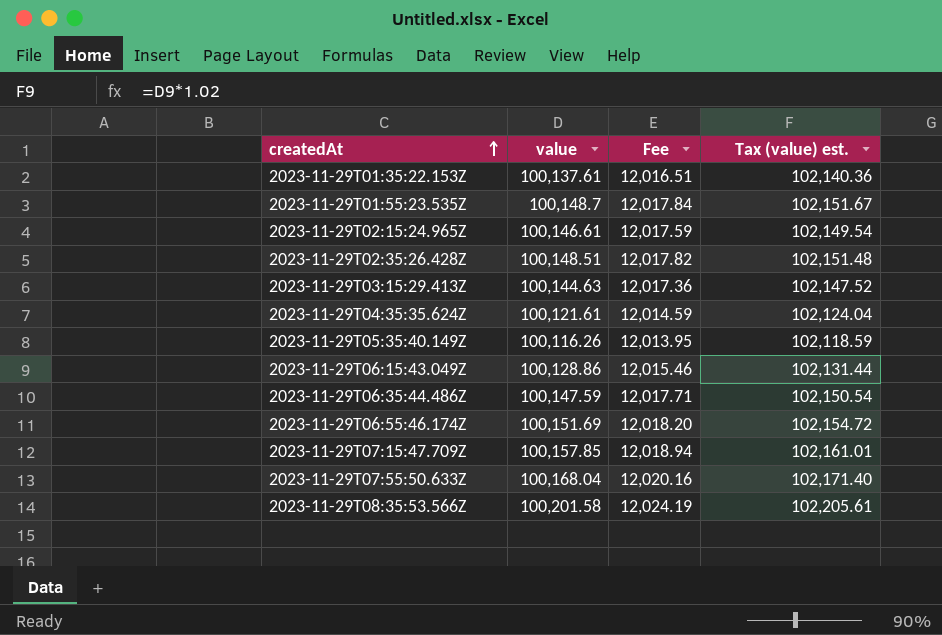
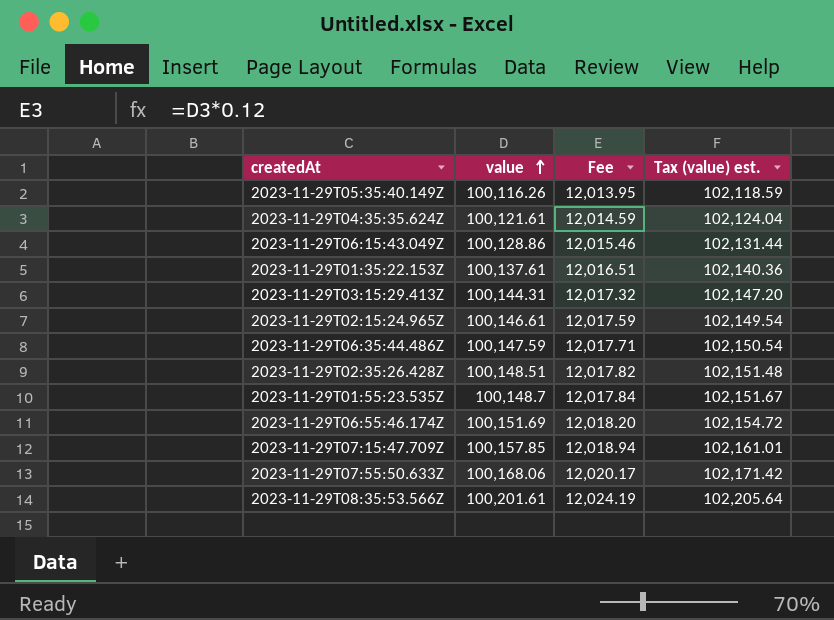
row order: createdAt ascending -> value ascending
2023-11-29T03:15:29.413Z | value: 100,144.63 -> 100,144.31
2023-11-29T03:15:29.413Z | Fee: 12,017.36 -> 12,017.32
2023-11-29T03:15:29.413Z | Tax (value) est.: 102,147.52 -> 102,147.20
2023-11-29T07:55:50.633Z | value: 100,168.04 -> 100,168.06
2023-11-29T07:55:50.633Z | Fee: 12,020.16 -> 12,020.17
2023-11-29T07:55:50.633Z | Tax (value) est.: 102,171.40 -> 102,171.42
2023-11-29T08:35:53.566Z | value: 100,201.58 -> 100,201.61
2023-11-29T08:35:53.566Z | Tax (value) est.: 102,205.61 -> 102,205.64

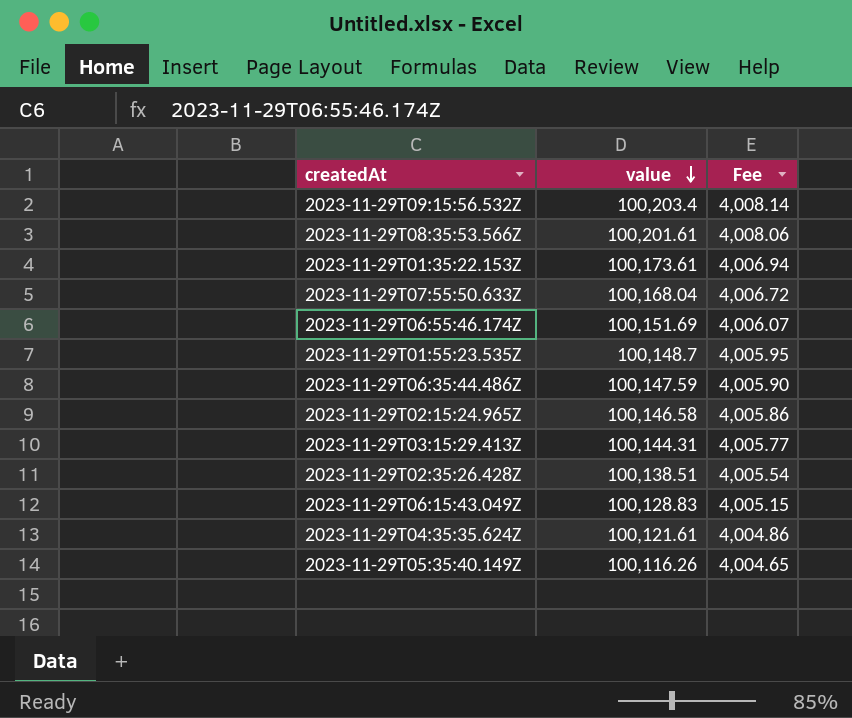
row order: value ascending -> value descending
column Tax (value) est. | formula: [value] * 1.02 -> none
column Fee | formula: [value] * 0.12 -> [value] * 0.04
row 2023-11-29T07:15:47.709Z: 100,157.85 | 12,018.94 | 102,161.01 -> none
row 2023-11-29T09:15:56.532Z: none -> 100,203.4 | 4,008.14
2023-11-29T01:35:22.153Z | value: 100,137.61 -> 100,173.61
2023-11-29T07:55:50.633Z | value: 100,168.06 -> 100,168.04
2023-11-29T02:15:24.965Z | value: 100,146.61 -> 100,146.58
2023-11-29T02:35:26.428Z | value: 100,148.51 -> 100,138.51
2023-11-29T06:15:43.049Z | value: 100,128.86 -> 100,128.83

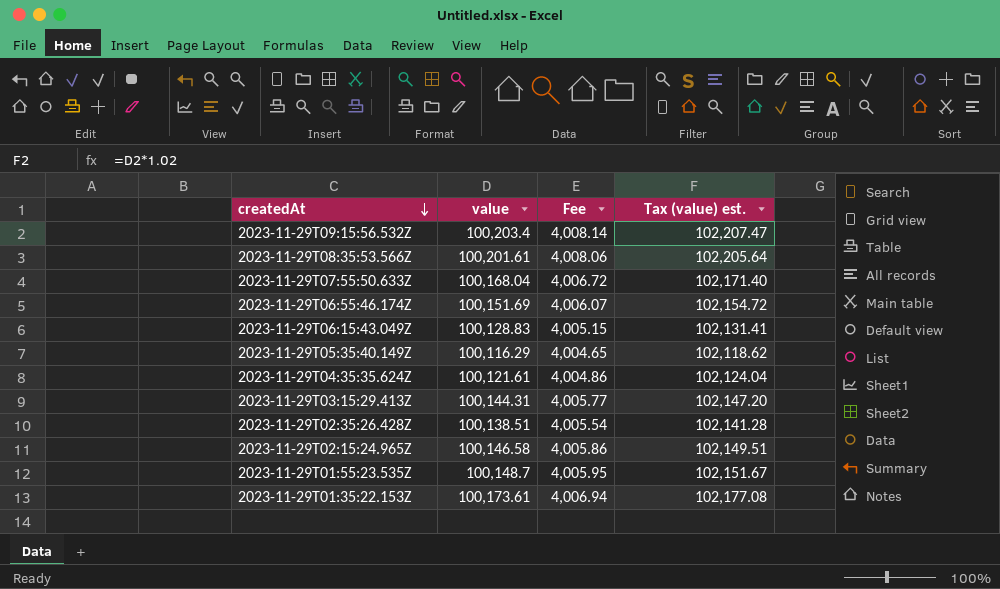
row order: value descending -> createdAt descending
column Tax (value) est. | formula: none -> [value] * 1.02
row 2023-11-29T06:35:44.486Z: 100,147.59 | 4,005.90 -> none
2023-11-29T05:35:40.149Z | value: 100,116.26 -> 100,116.29

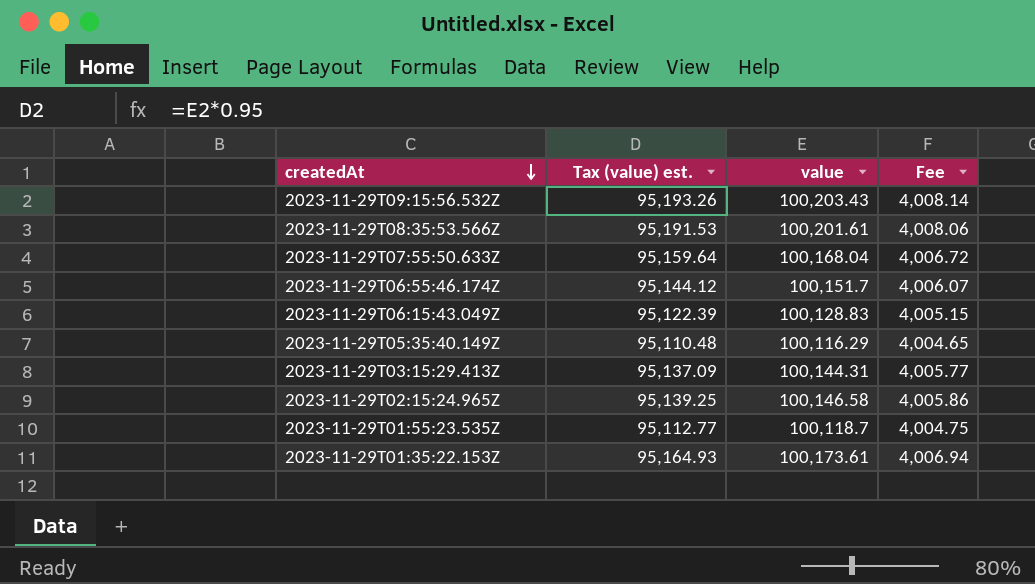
column Tax (value) est. | formula: [value] * 1.02 -> [value] * 0.95
column Tax (value) est. | position: 4 -> 2
row 2023-11-29T04:35:35.624Z: 100,121.61 | 4,004.86 | 102,124.04 -> none
row 2023-11-29T02:35:26.428Z: 100,138.51 | 4,005.54 | 102,141.28 -> none
2023-11-29T09:15:56.532Z | value: 100,203.4 -> 100,203.43
2023-11-29T06:55:46.174Z | value: 100,151.69 -> 100,151.7
2023-11-29T01:55:23.535Z | value: 100,148.7 -> 100,118.7
2023-11-29T01:55:23.535Z | Fee: 4,005.95 -> 4,004.75

